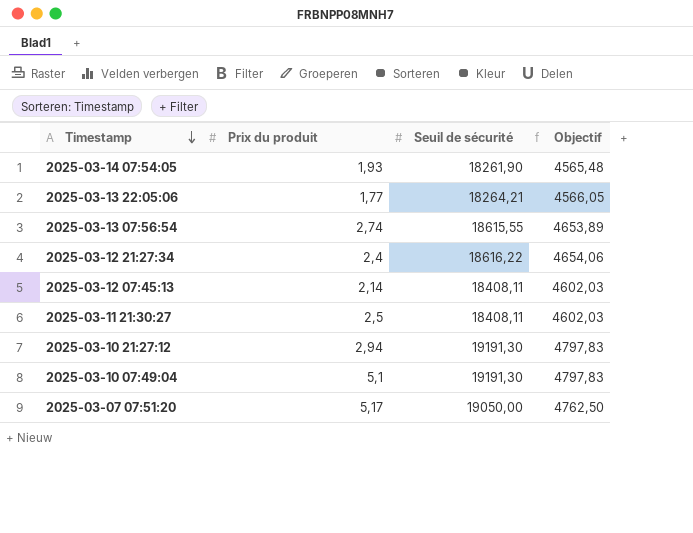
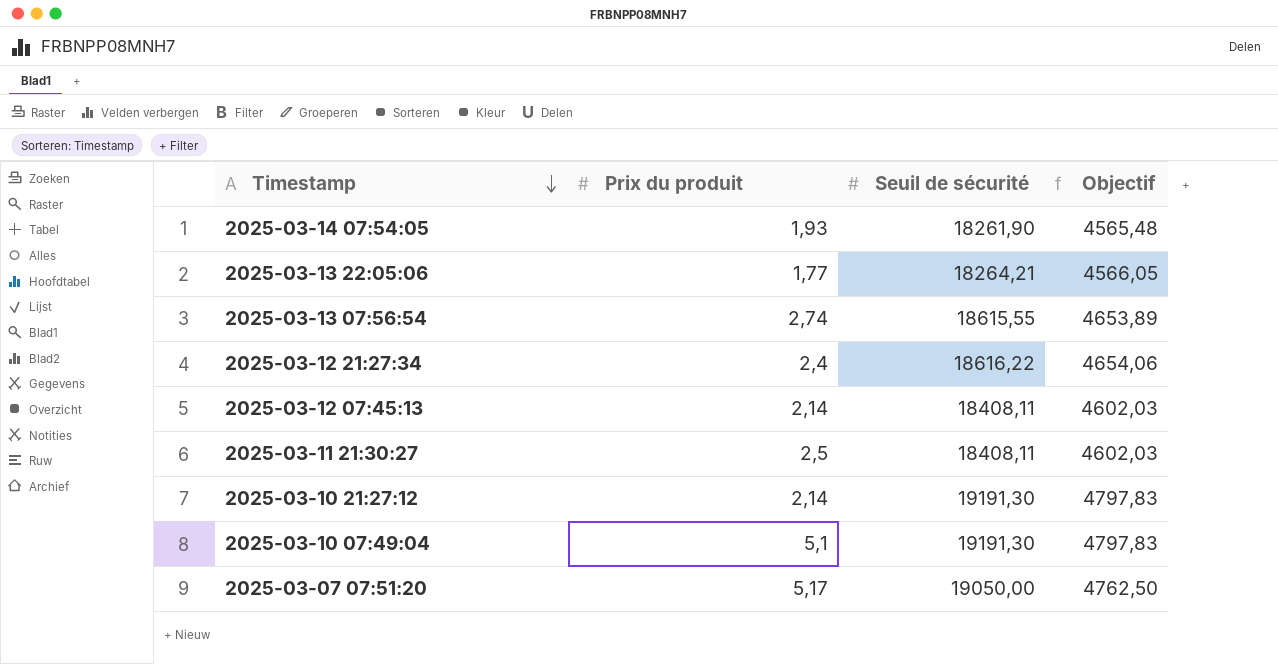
2025-03-10 21:27:12 | Prix du produit: 2,94 -> 2,14

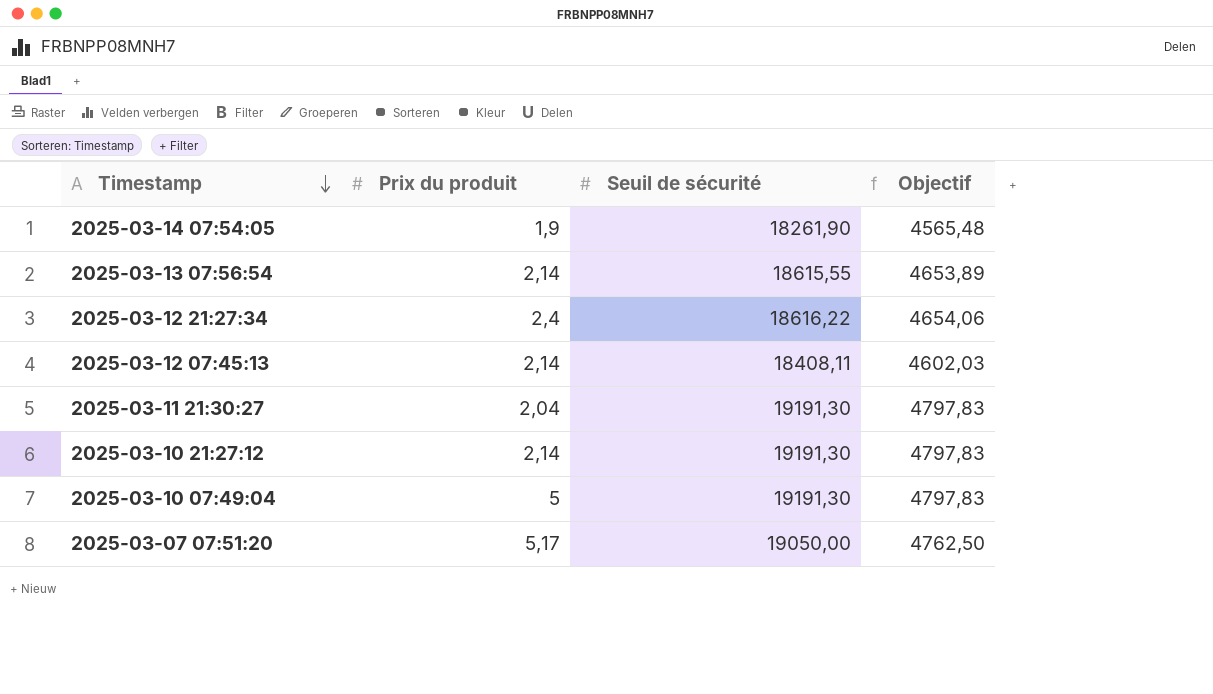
row 2025-03-13 22:05:06: 1,77 | 18264,21 | 4566,05 -> none
2025-03-14 07:54:05 | Prix du produit: 1,93 -> 1,9
2025-03-13 07:56:54 | Prix du produit: 2,74 -> 2,14
2025-03-11 21:30:27 | Prix du produit: 2,5 -> 2,04
2025-03-11 21:30:27 | Seuil de sécurité: 18408,11 -> 19191,30
2025-03-11 21:30:27 | Objectif: 4602,03 -> 4797,83
2025-03-10 07:49:04 | Prix du produit: 5,1 -> 5

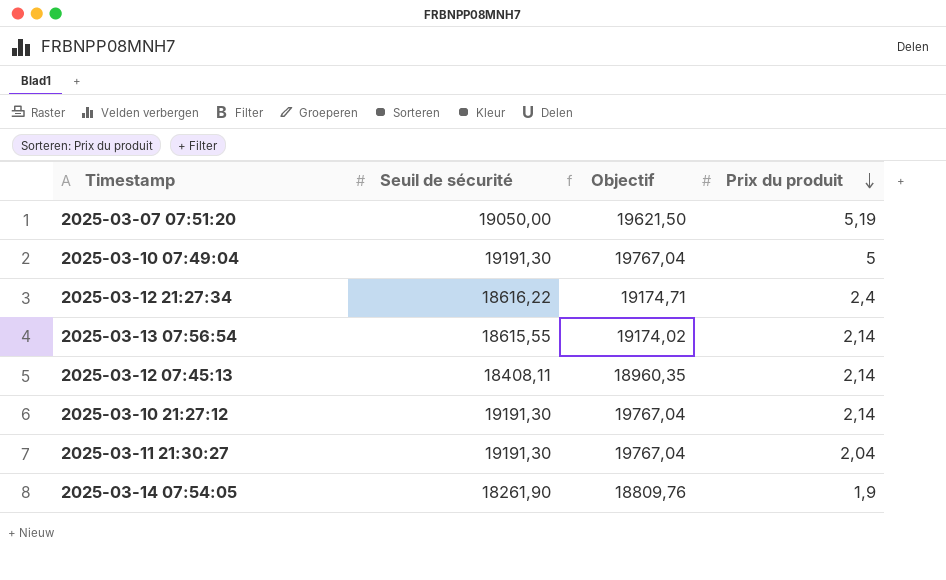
row order: Timestamp descending -> Prix du produit descending
column Objectif | formula: [Seuil de sécurité] * 0,25 -> [Seuil de sécurité] * 1,03
column Prix du produit | position: 2 -> 4
2025-03-07 07:51:20 | Prix du produit: 5,17 -> 5,19

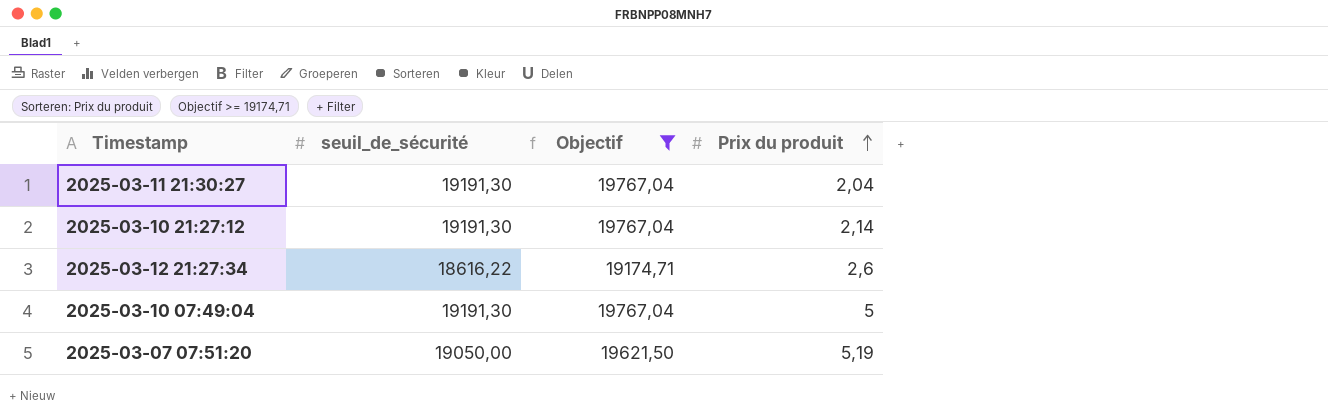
filter: none -> Objectif >= 19174,71
row order: Prix du produit descending -> Prix du produit ascending
column name: Seuil de sécurité -> seuil_de_sécurité
2025-03-12 21:27:34 | Prix du produit: 2,4 -> 2,6

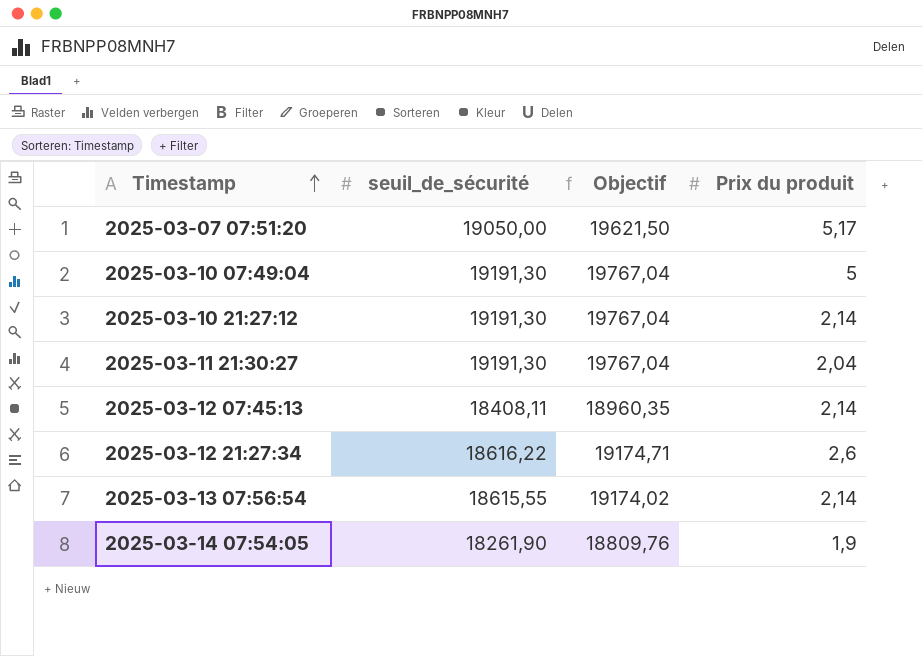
filter: Objectif >= 19174,71 -> none
row order: Prix du produit ascending -> Timestamp ascending
2025-03-07 07:51:20 | Prix du produit: 5,19 -> 5,17

